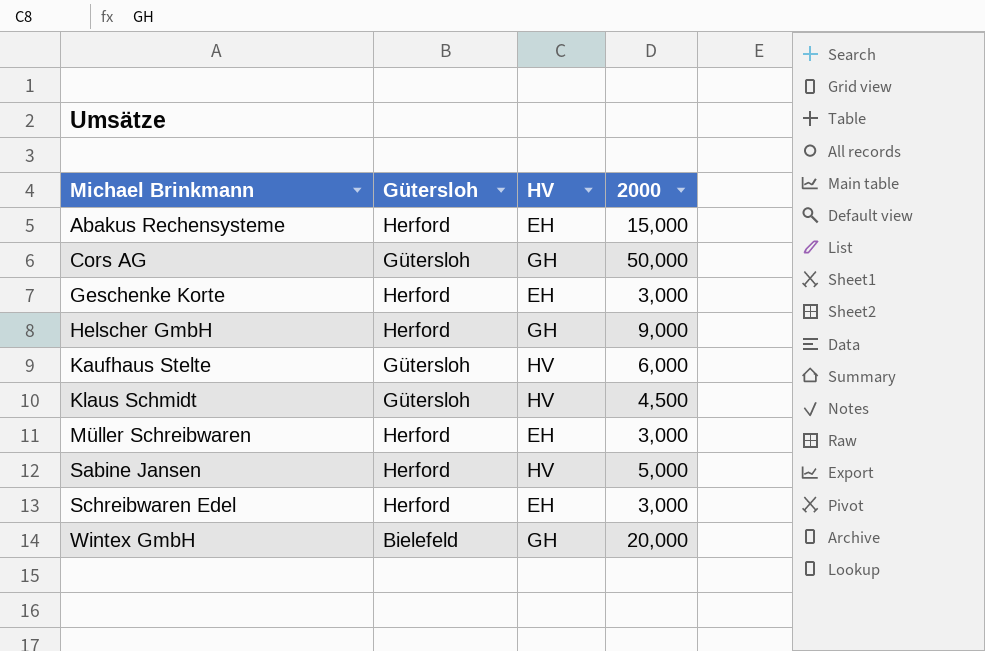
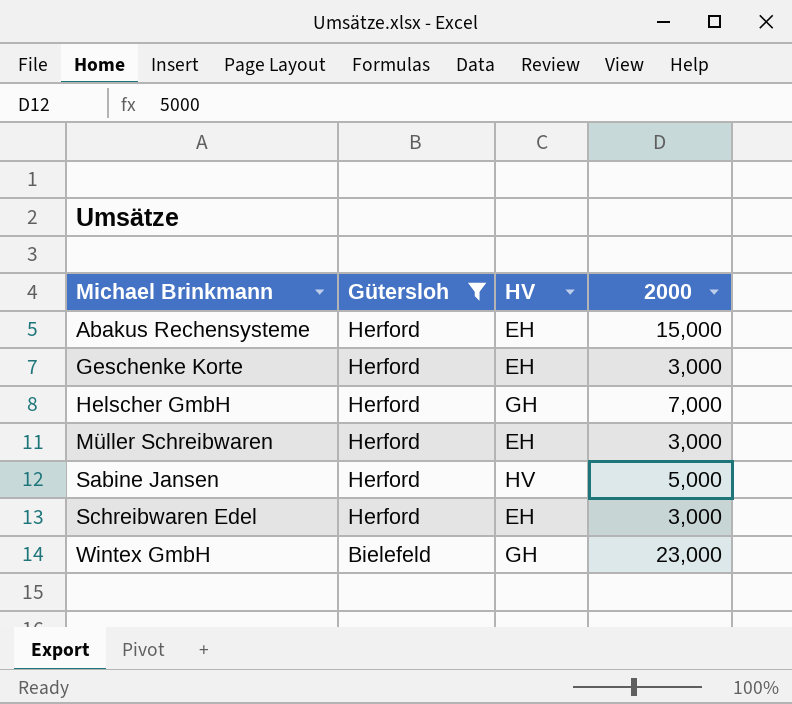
filter: none -> Gütersloh != Gütersloh
Helscher GmbH | 2000: 9,000 -> 7,000
Wintex GmbH | 2000: 20,000 -> 23,000

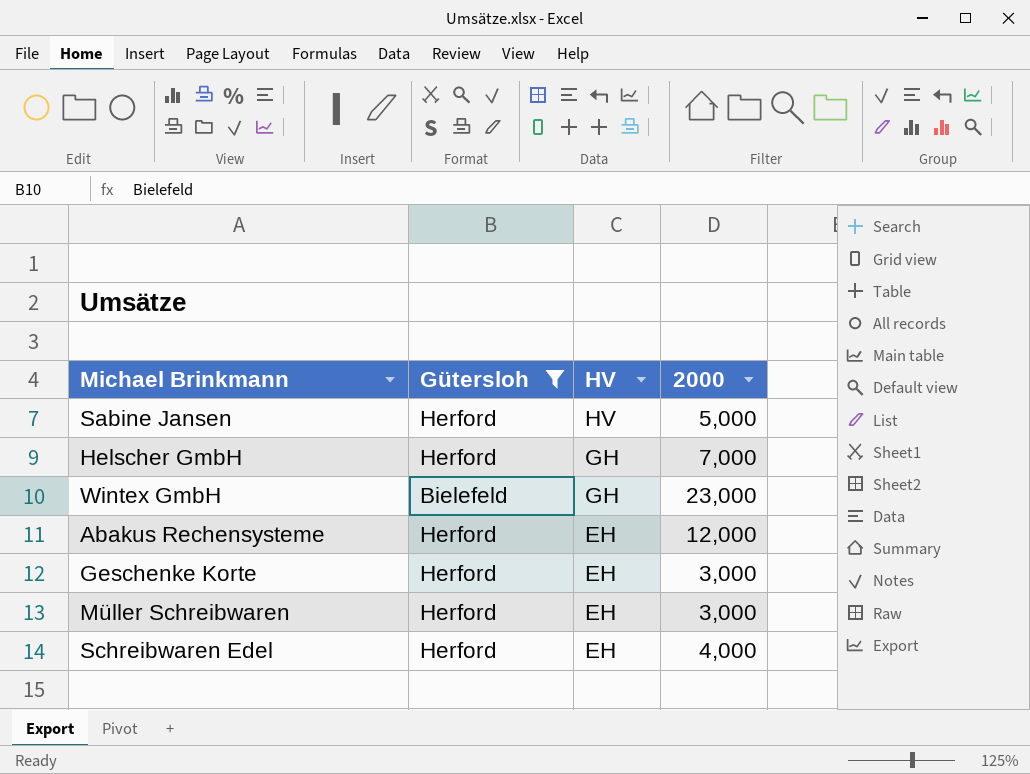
row order: Michael Brinkmann ascending -> HV descending
Abakus Rechensysteme | 2000: 15,000 -> 12,000
Schreibwaren Edel | 2000: 3,000 -> 4,000

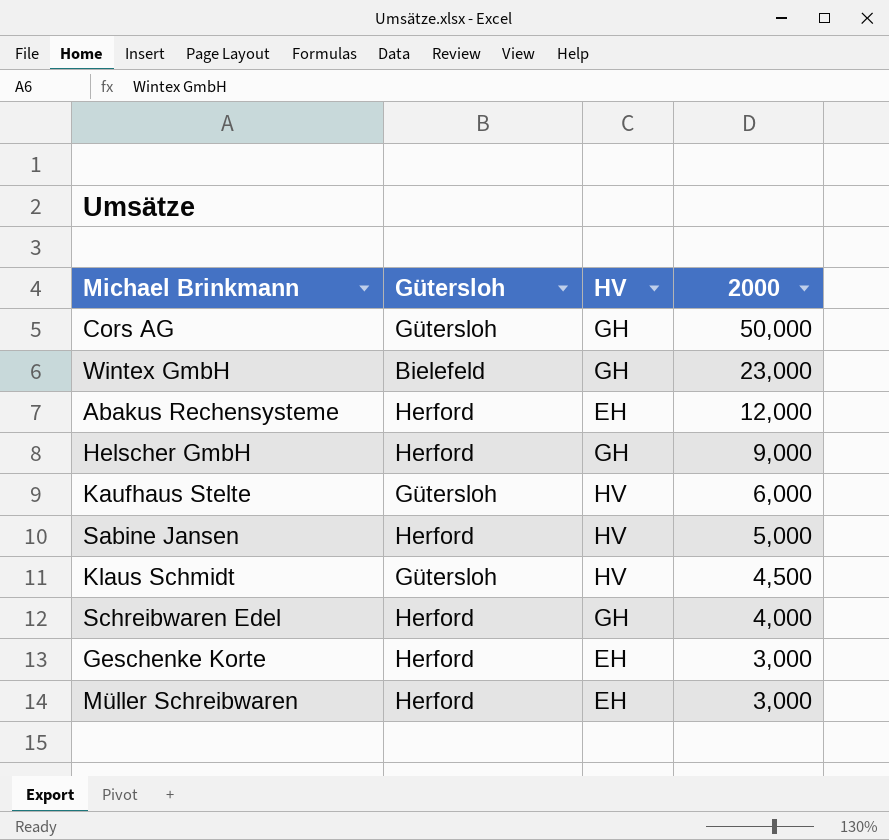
filter: Gütersloh != Gütersloh -> none
row order: HV descending -> 2000 descending
Helscher GmbH | 2000: 7,000 -> 9,000
Schreibwaren Edel | HV: EH -> GH

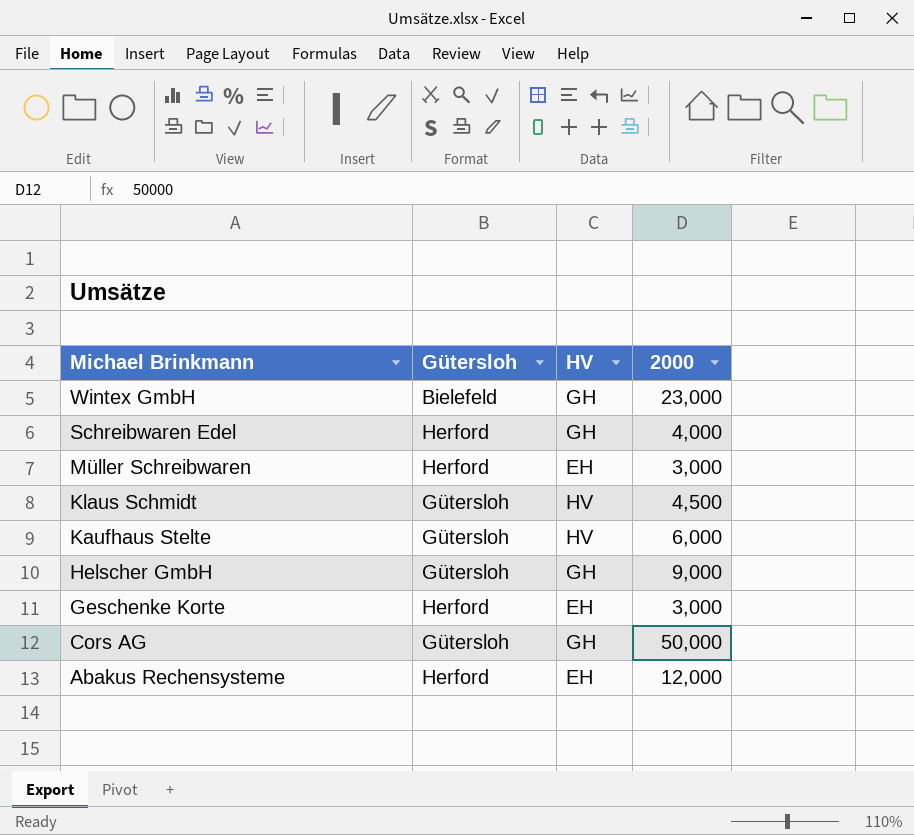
row order: 2000 descending -> Michael Brinkmann descending
row Sabine Jansen: Herford | HV | 5,000 -> none
Helscher GmbH | Gütersloh: Herford -> Gütersloh

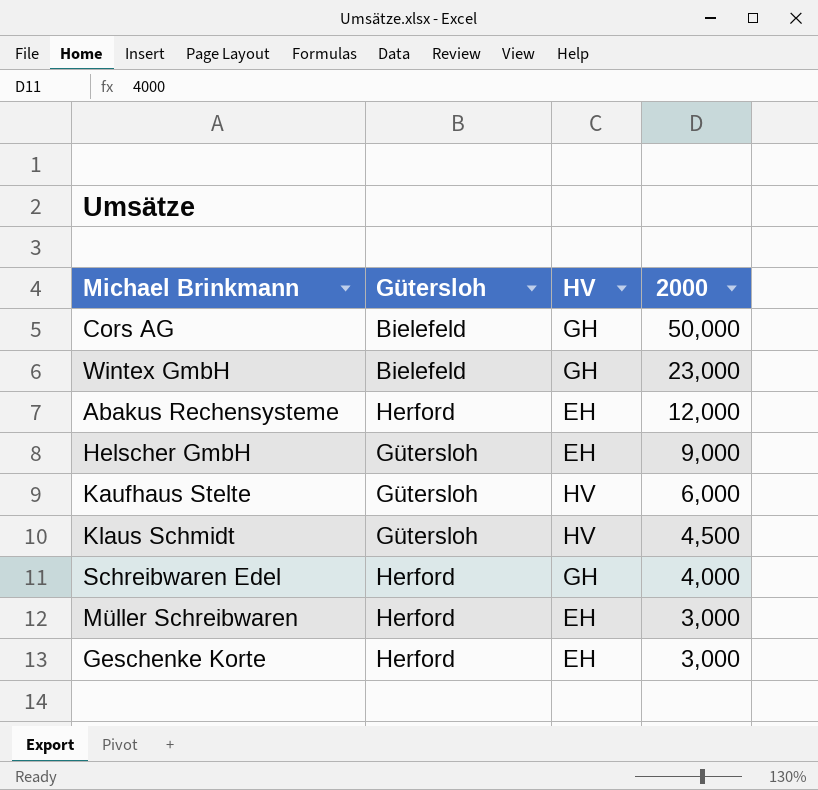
row order: Michael Brinkmann descending -> 2000 descending
Cors AG | Gütersloh: Gütersloh -> Bielefeld
Helscher GmbH | HV: GH -> EH

